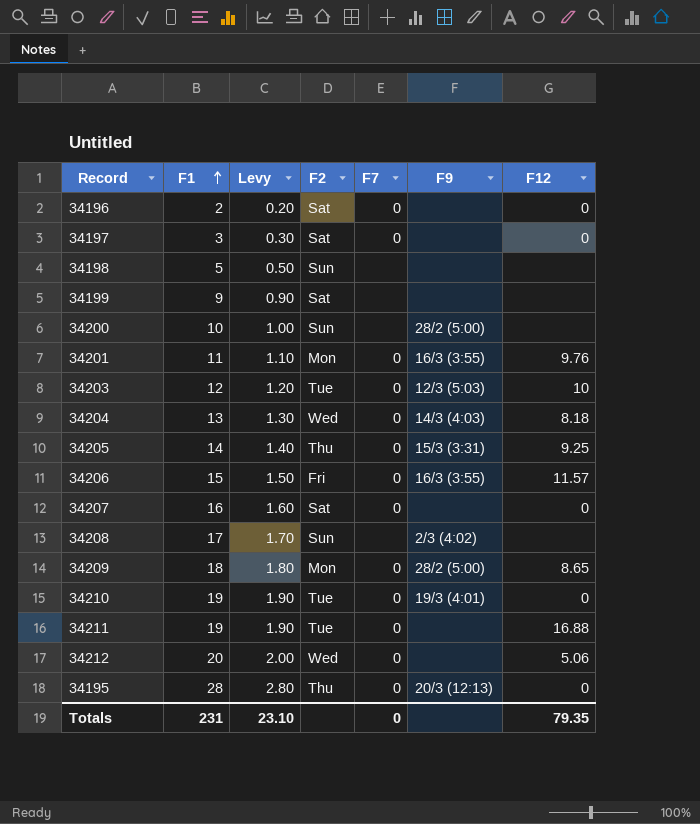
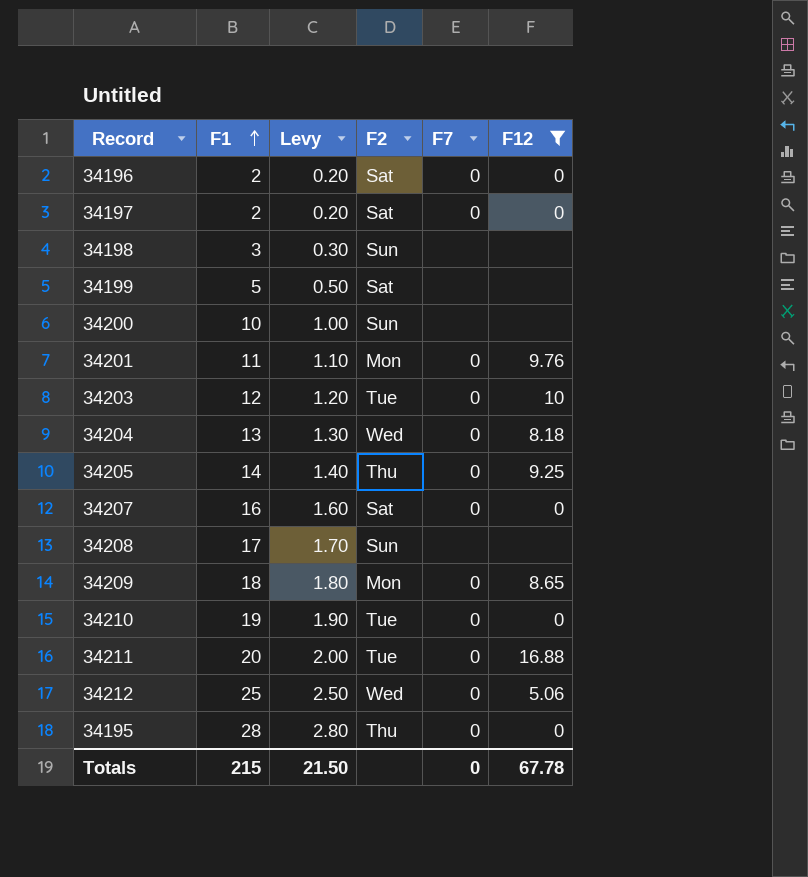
filter: none -> F12 != 11.57
column F9 | position: 6 -> none
34197 | F1: 3 -> 2
34197 | Levy: 0.30 -> 0.20
34198 | F1: 5 -> 3
34198 | Levy: 0.50 -> 0.30
34199 | F1: 9 -> 5
34199 | Levy: 0.90 -> 0.50
34211 | F1: 19 -> 20
34211 | Levy: 1.90 -> 2.00
34212 | F1: 20 -> 25
34212 | Levy: 2.00 -> 2.50
Totals | F1: 231 -> 215
Totals | Levy: 23.10 -> 21.50
Totals | F12: 79.35 -> 67.78

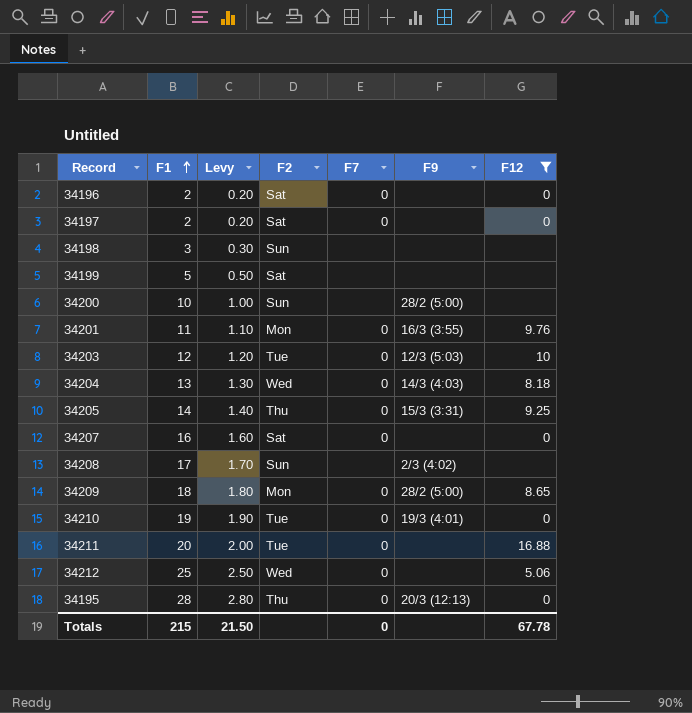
column F9 | position: none -> 6

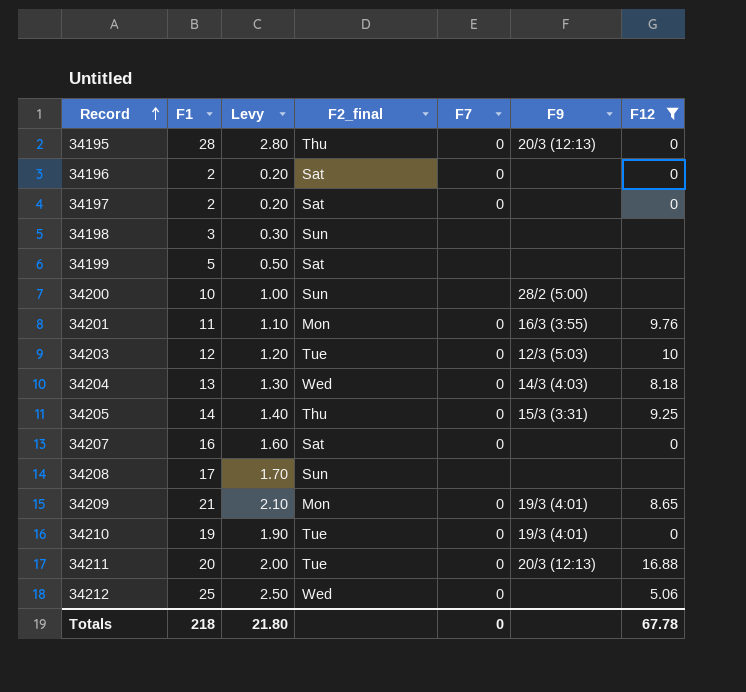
row order: F1 ascending -> Record ascending
column name: F2 -> F2_final
34208 | F9: 2/3 (4:02) -> none
34209 | F1: 18 -> 21
34209 | Levy: 1.80 -> 2.10
34209 | F9: 28/2 (5:00) -> 19/3 (4:01)
34211 | F9: none -> 20/3 (12:13)
Totals | F1: 215 -> 218
Totals | Levy: 21.50 -> 21.80

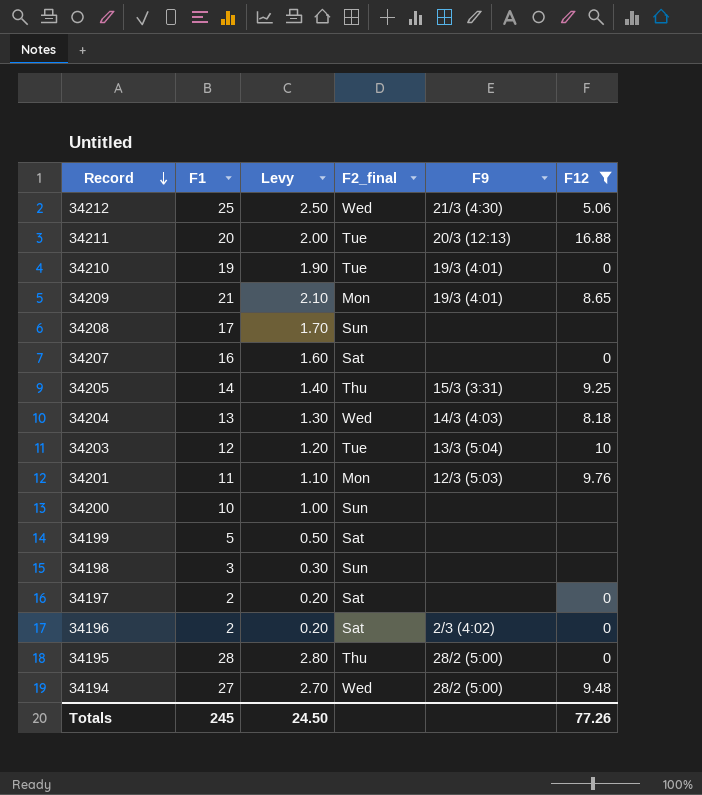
row order: Record ascending -> Record descending
column F7 | position: 5 -> none
34212 | F9: none -> 21/3 (4:30)
34203 | F9: 12/3 (5:03) -> 13/3 (5:04)
34201 | F9: 16/3 (3:55) -> 12/3 (5:03)
34200 | F9: 28/2 (5:00) -> none
34196 | F9: none -> 2/3 (4:02)
34195 | F9: 20/3 (12:13) -> 28/2 (5:00)
row 34194: none -> 27 | 2.70 | Wed | 28/2 (5:00) | 9.48
Totals | F1: 218 -> 245
Totals | Levy: 21.80 -> 24.50
Totals | F12: 67.78 -> 77.26

